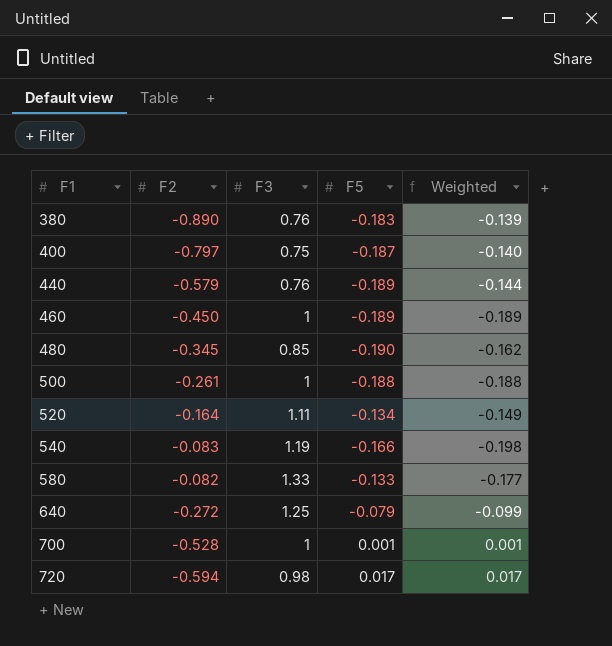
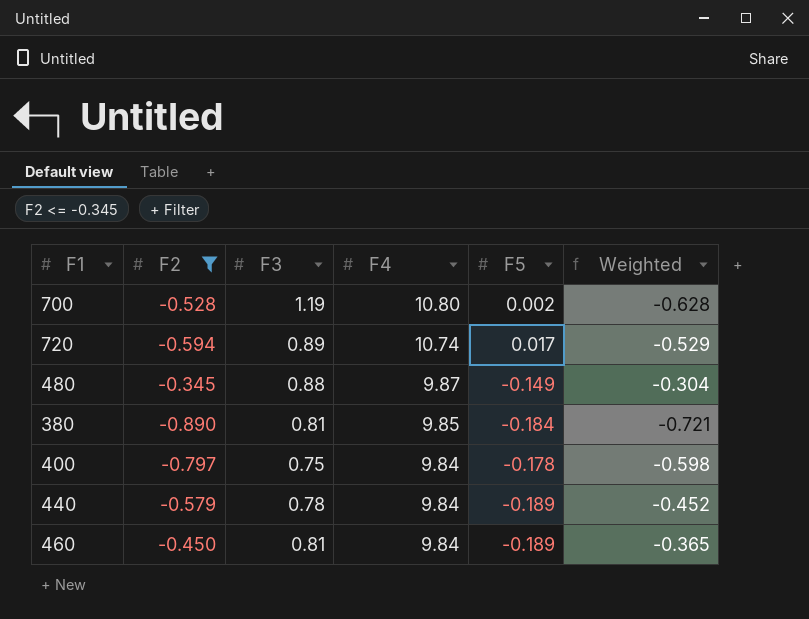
filter: none -> F2 <= -0.345
row order: F1 ascending -> F4 descending
column F4 | position: none -> 4
column Weighted | formula: [F3] * [F5] -> [F2] * [F3]
700 | F3: 1 -> 1.19
700 | F5: 0.001 -> 0.002
720 | F3: 0.98 -> 0.89
480 | F3: 0.85 -> 0.88
480 | F5: -0.190 -> -0.149
380 | F3: 0.76 -> 0.81
380 | F5: -0.183 -> -0.184
400 | F5: -0.187 -> -0.178
440 | F3: 0.76 -> 0.78
460 | F3: 1 -> 0.81

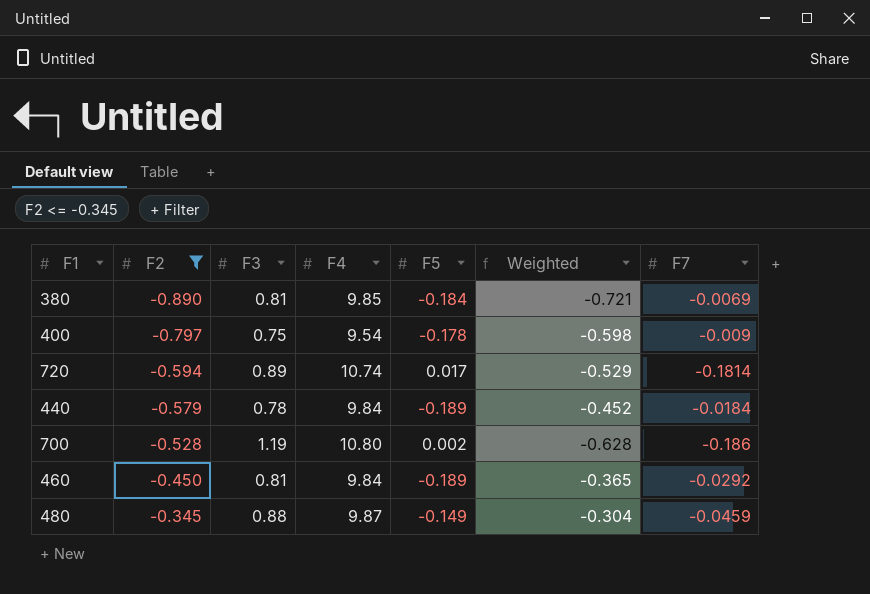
row order: F4 descending -> F2 ascending
column F7 | position: none -> 7
400 | F4: 9.84 -> 9.54

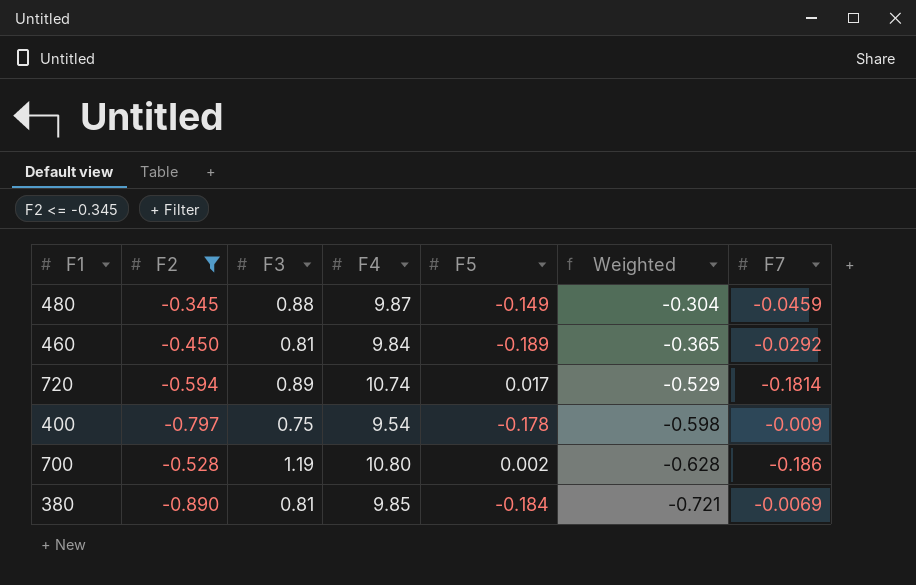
row order: F2 ascending -> Weighted descending
row 440: -0.579 | 0.78 | 9.84 | -0.189 | -0.452 | -0.0184 -> none

